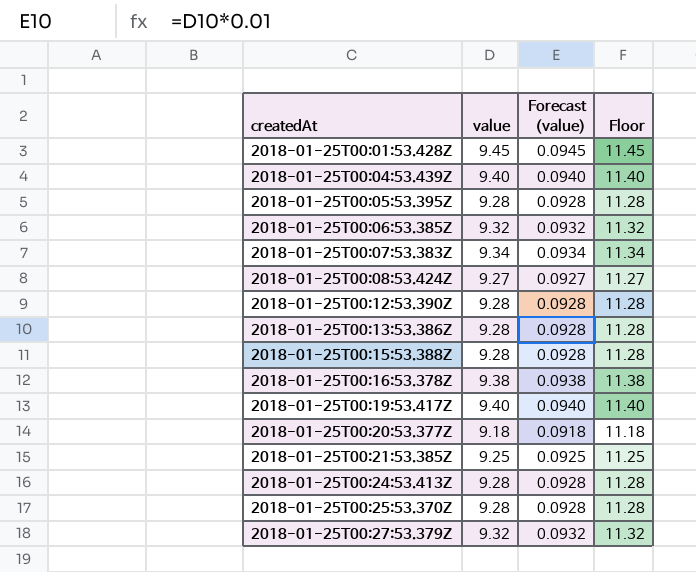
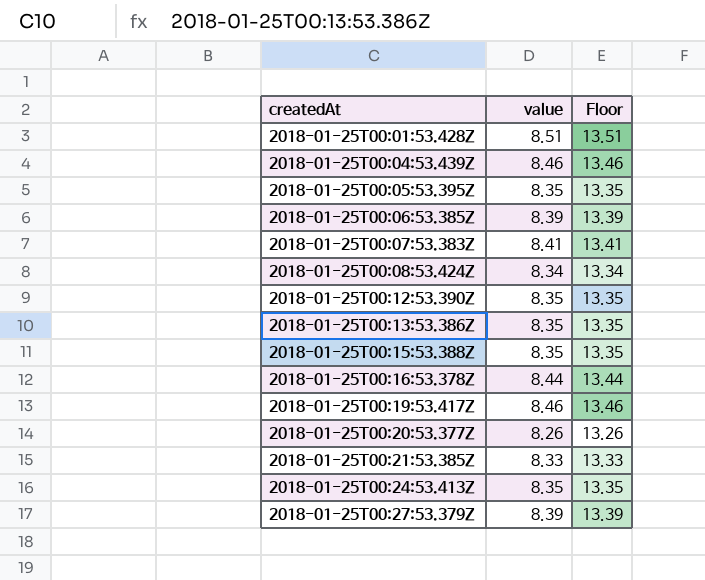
column Forecast (value) | formula: [value] * 0.01 -> none
column Floor | formula: [value] + 2 -> [value] + 5
row 2018-01-25T00:25:53.370Z: 9.28 | 0.0928 | 11.28 -> none
2018-01-25T00:01:53.428Z | value: 9.45 -> 8.51
2018-01-25T00:04:53.439Z | value: 9.40 -> 8.46
2018-01-25T00:05:53.395Z | value: 9.28 -> 8.35
2018-01-25T00:06:53.385Z | value: 9.32 -> 8.39
2018-01-25T00:07:53.383Z | value: 9.34 -> 8.41
2018-01-25T00:08:53.424Z | value: 9.27 -> 8.34
2018-01-25T00:12:53.390Z | value: 9.28 -> 8.35
2018-01-25T00:13:53.386Z | value: 9.28 -> 8.35
2018-01-25T00:15:53.388Z | value: 9.28 -> 8.35
2018-01-25T00:16:53.378Z | value: 9.38 -> 8.44
2018-01-25T00:19:53.417Z | value: 9.40 -> 8.46
2018-01-25T00:20:53.377Z | value: 9.18 -> 8.26
2018-01-25T00:21:53.385Z | value: 9.25 -> 8.33
2018-01-25T00:24:53.413Z | value: 9.28 -> 8.35
2018-01-25T00:27:53.379Z | value: 9.32 -> 8.39

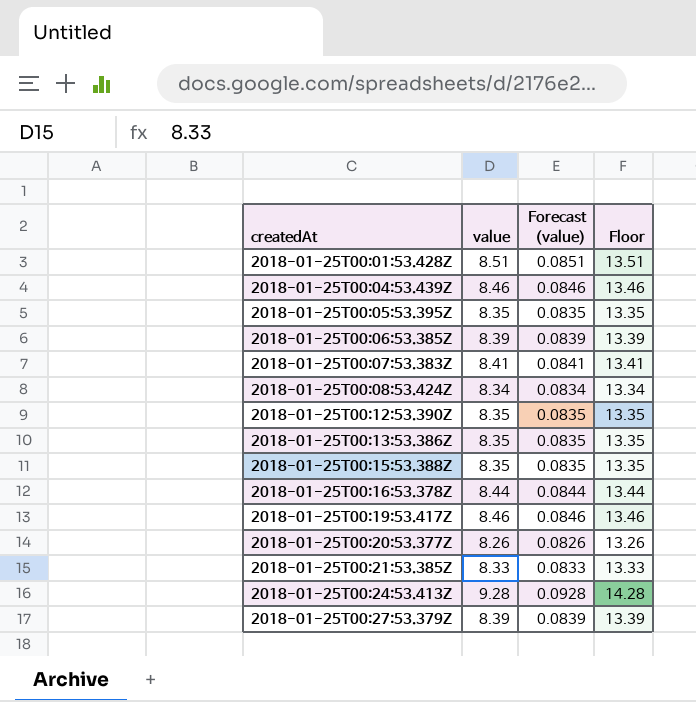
column Forecast (value) | formula: none -> [value] * 0.01
2018-01-25T00:24:53.413Z | value: 8.35 -> 9.28
2018-01-25T00:24:53.413Z | Floor: 13.35 -> 14.28

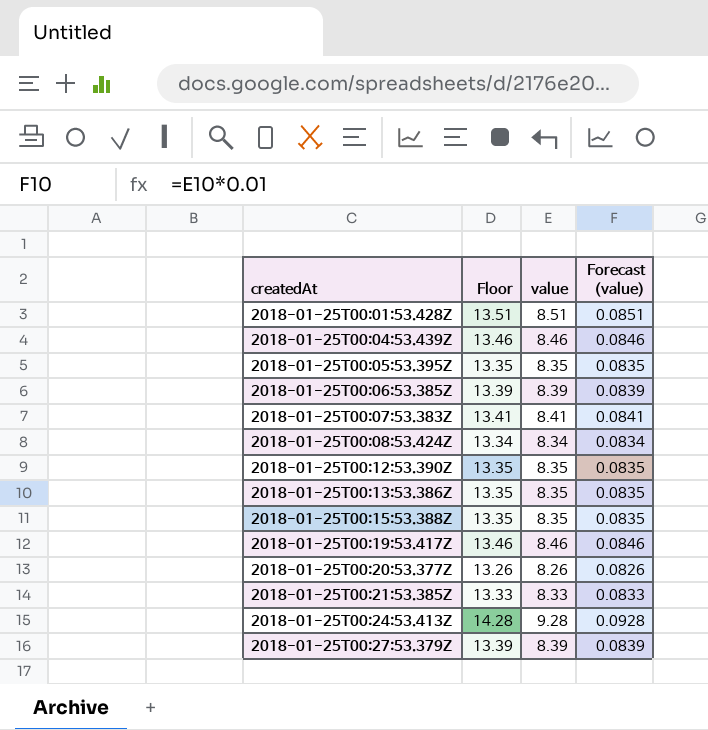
column Floor | position: 4 -> 2
row 2018-01-25T00:16:53.378Z: 8.44 | 0.0844 | 13.44 -> none

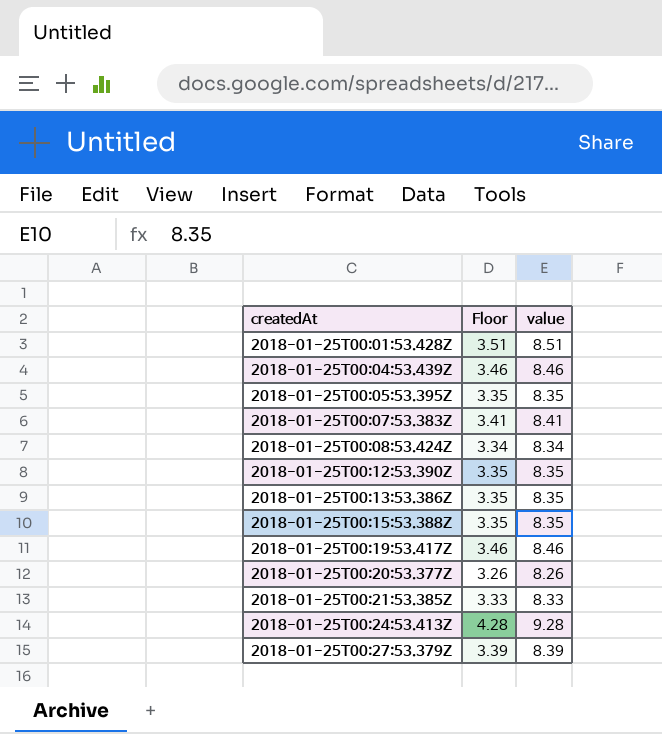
column Forecast (value) | formula: [value] * 0.01 -> none
column Floor | formula: [value] + 5 -> [value] - 5
row 2018-01-25T00:06:53.385Z: 13.39 | 8.39 | 0.0839 -> none

